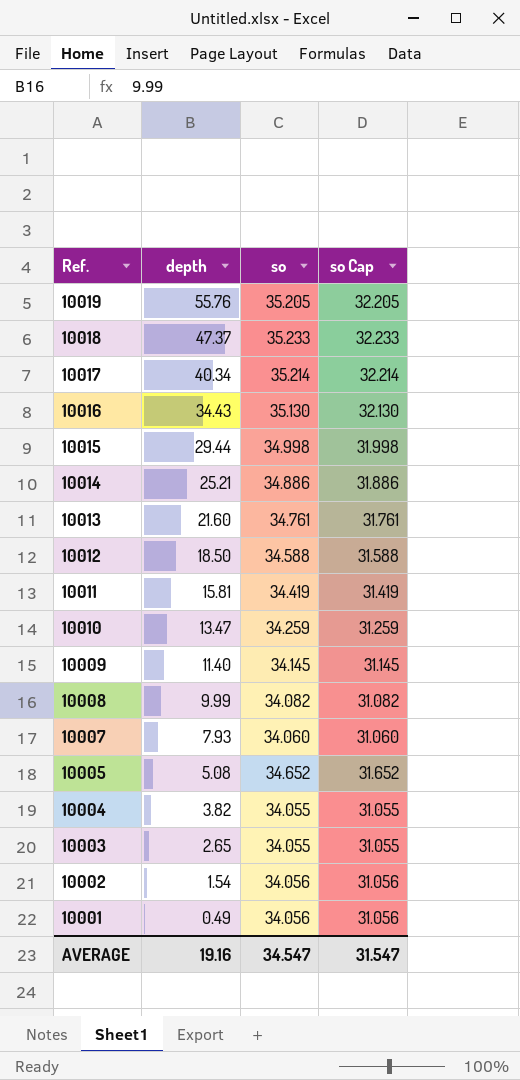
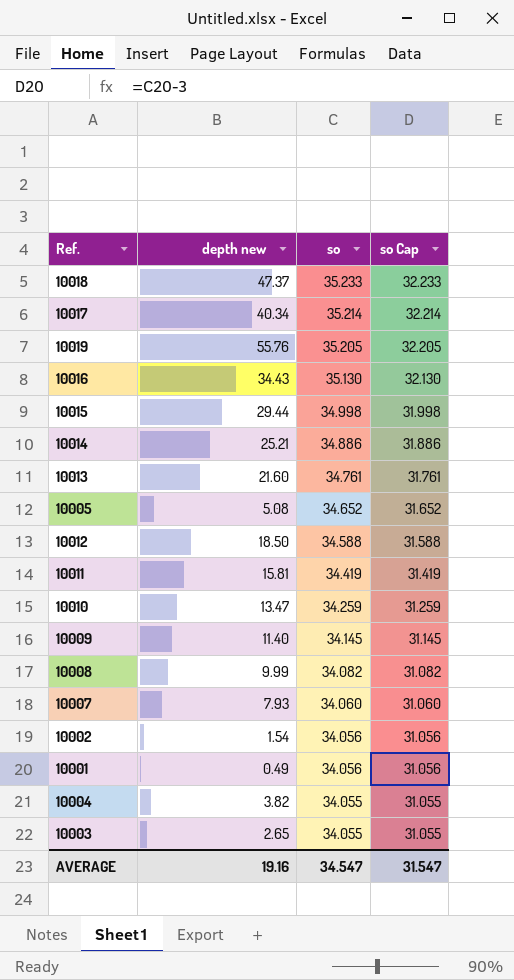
row order: Ref. descending -> so descending
column name: depth -> depth new

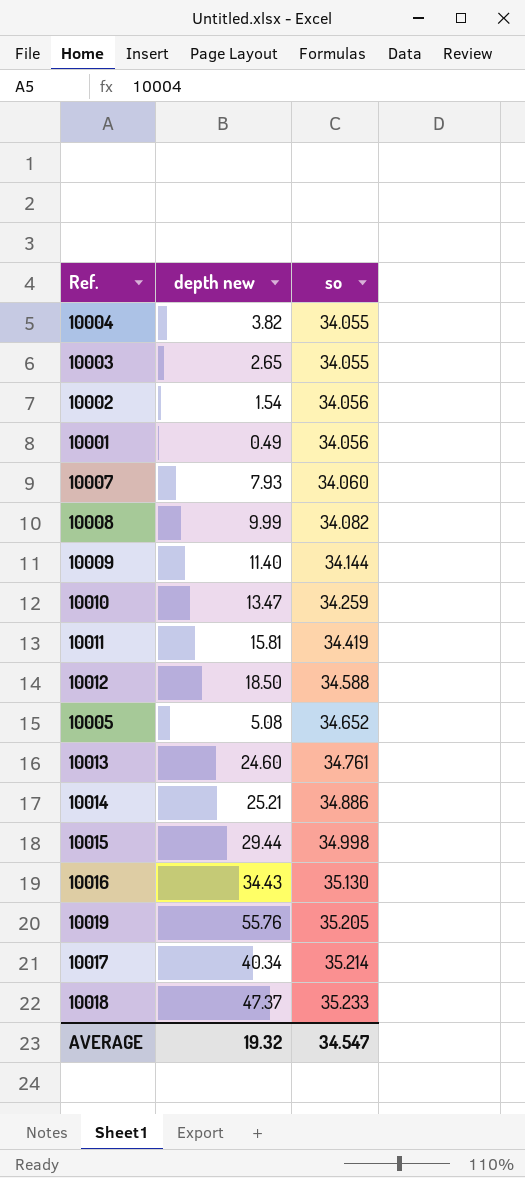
row order: so descending -> so ascending
column so Cap | formula: [so] - 3 -> none
10009 | so: 34.145 -> 34.144
10013 | depth new: 21.60 -> 24.60
AVERAGE | depth new: 19.16 -> 19.32

